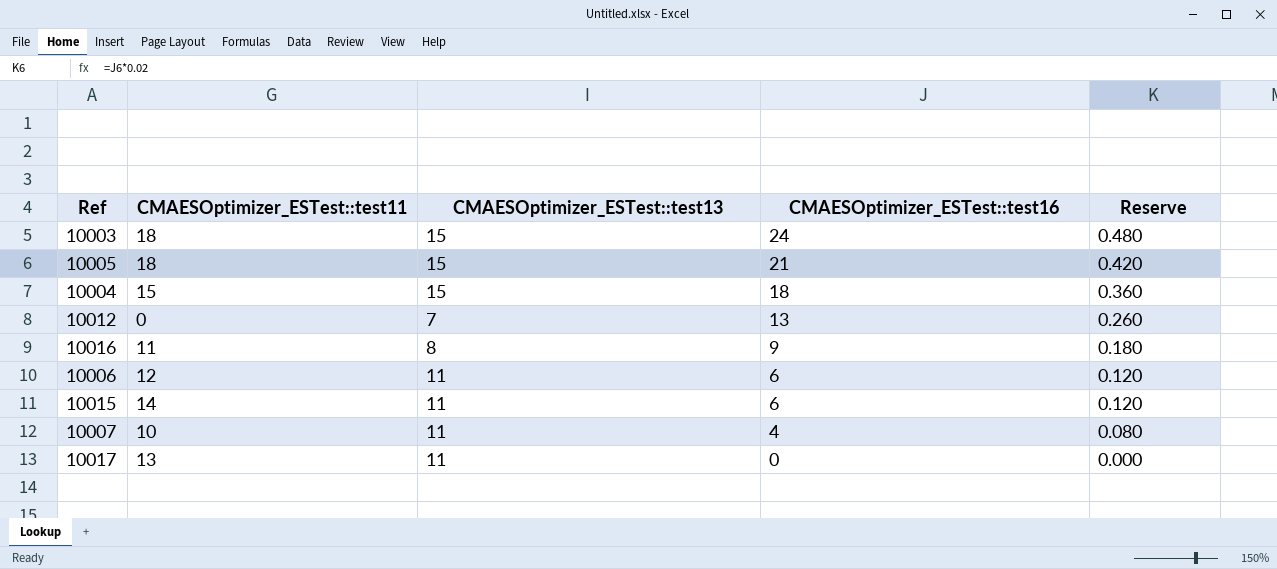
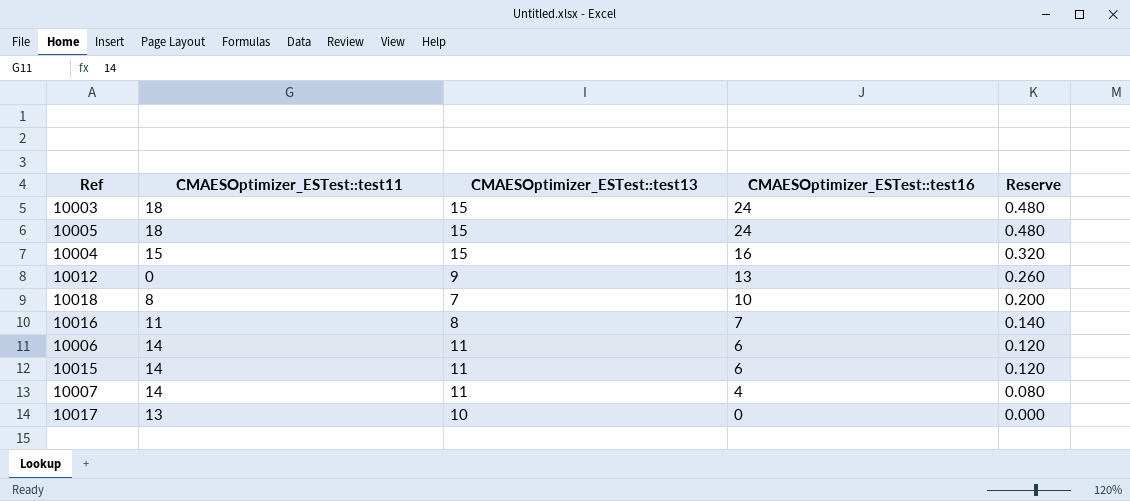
10005 | CMAESOptimizer_ESTest::test16: 21 -> 24
10005 | Reserve: 0.420 -> 0.480
10004 | CMAESOptimizer_ESTest::test16: 18 -> 16
10004 | Reserve: 0.360 -> 0.320
10012 | CMAESOptimizer_ESTest::test13: 7 -> 9
row 10018: none -> 8 | 7 | 10 | 0.200
10016 | CMAESOptimizer_ESTest::test16: 9 -> 7
10016 | Reserve: 0.180 -> 0.140
10006 | CMAESOptimizer_ESTest::test11: 12 -> 14
10007 | CMAESOptimizer_ESTest::test11: 10 -> 14
10017 | CMAESOptimizer_ESTest::test13: 11 -> 10

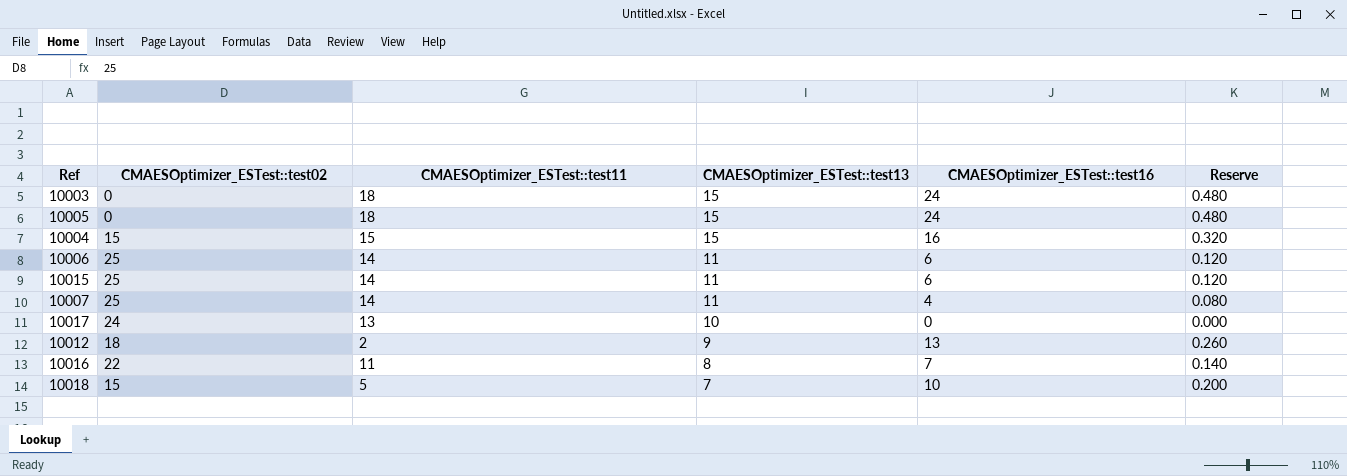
row order: CMAESOptimizer_ESTest::test16 descending -> CMAESOptimizer_ESTest::test13 descending
column CMAESOptimizer_ESTest::test02 | position: none -> 2
10012 | CMAESOptimizer_ESTest::test11: 0 -> 2
10018 | CMAESOptimizer_ESTest::test11: 8 -> 5

